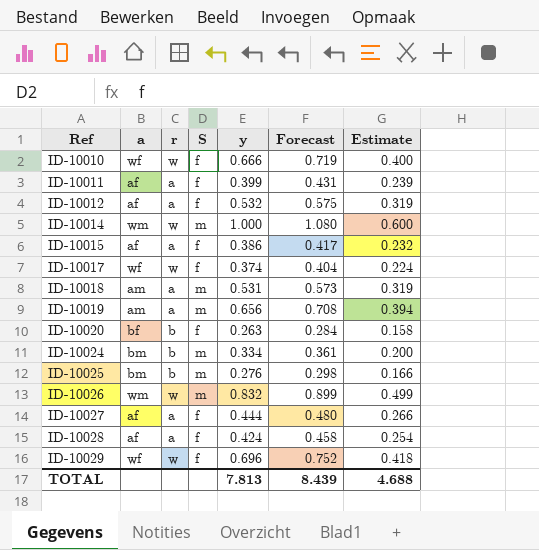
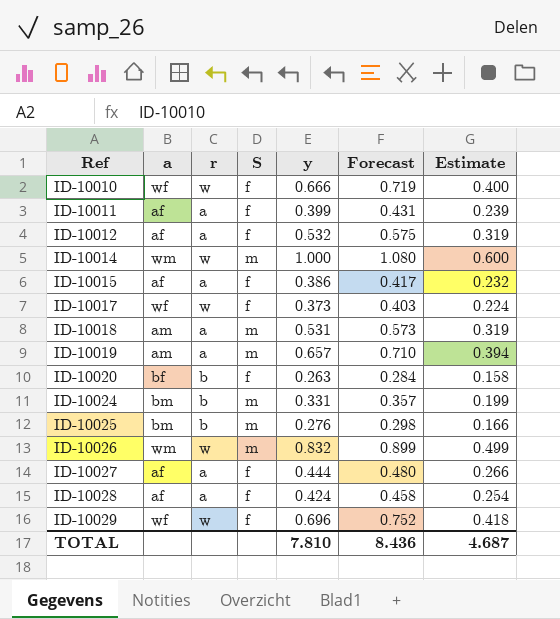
ID-10017 | y: 0.374 -> 0.373
ID-10017 | Forecast: 0.404 -> 0.403
ID-10019 | y: 0.656 -> 0.657
ID-10019 | Forecast: 0.708 -> 0.710
ID-10024 | y: 0.334 -> 0.331
ID-10024 | Forecast: 0.361 -> 0.357
ID-10024 | Estimate: 0.200 -> 0.199
TOTAL | y: 7.813 -> 7.810
TOTAL | Forecast: 8.439 -> 8.436
TOTAL | Estimate: 4.688 -> 4.687

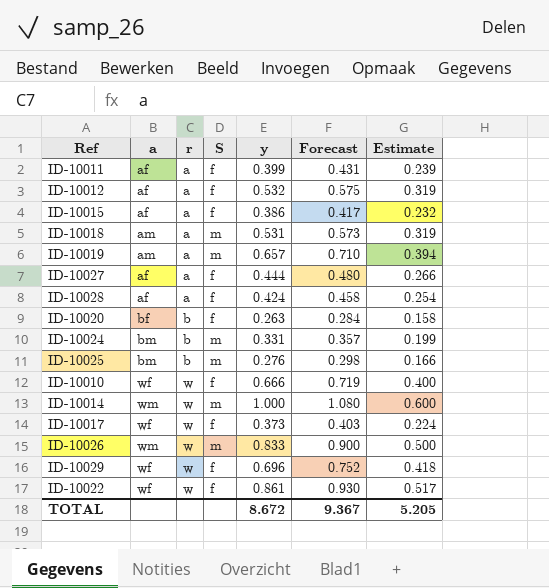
row order: Ref ascending -> r ascending
ID-10026 | y: 0.832 -> 0.833
ID-10026 | Forecast: 0.899 -> 0.900
ID-10026 | Estimate: 0.499 -> 0.500
row ID-10022: none -> wf | w | f | 0.861 | 0.930 | 0.517
TOTAL | y: 7.810 -> 8.672
TOTAL | Forecast: 8.436 -> 9.367
TOTAL | Estimate: 4.687 -> 5.205

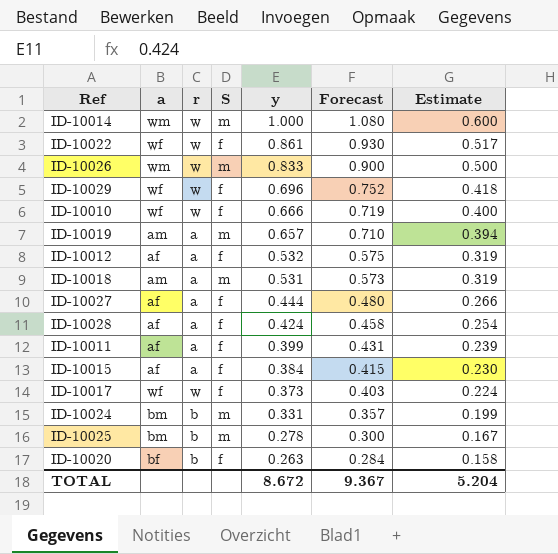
row order: r ascending -> y descending
ID-10015 | y: 0.386 -> 0.384
ID-10015 | Forecast: 0.417 -> 0.415
ID-10015 | Estimate: 0.232 -> 0.230
ID-10025 | y: 0.276 -> 0.278
ID-10025 | Forecast: 0.298 -> 0.300
ID-10025 | Estimate: 0.166 -> 0.167
TOTAL | Estimate: 5.205 -> 5.204

